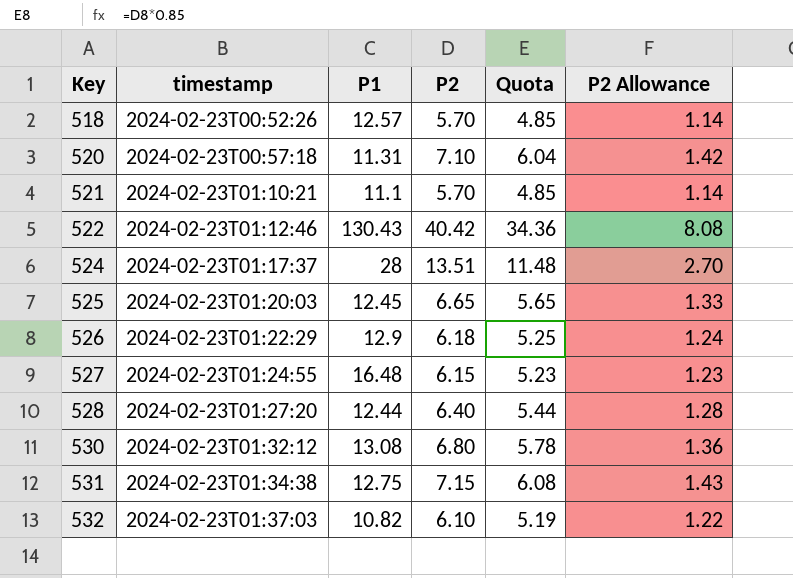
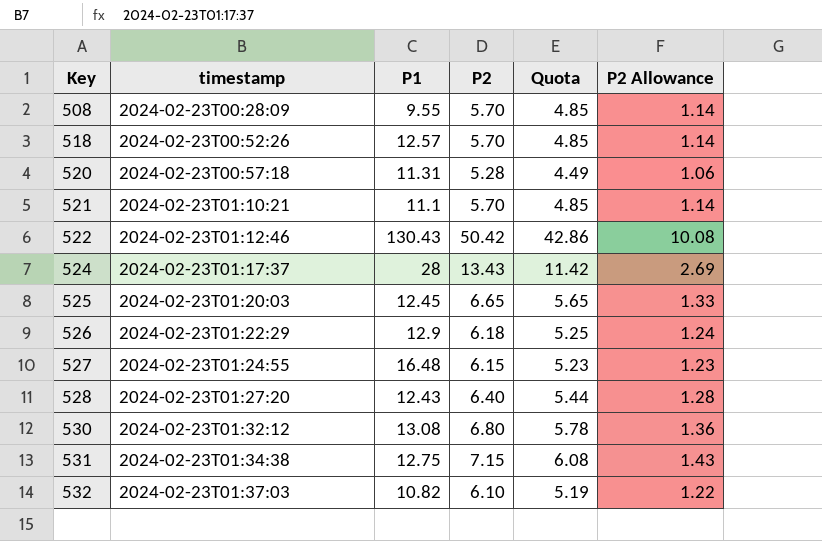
row 508: none -> 2024-02-23T00:28:09 | 9.55 | 5.70 | 4.85 | 1.14
520 | P2: 7.10 -> 5.28
520 | Quota: 6.04 -> 4.49
520 | P2 Allowance: 1.42 -> 1.06
522 | P2: 40.42 -> 50.42
522 | Quota: 34.36 -> 42.86
522 | P2 Allowance: 8.08 -> 10.08
524 | P2: 13.51 -> 13.43
524 | Quota: 11.48 -> 11.42
524 | P2 Allowance: 2.70 -> 2.69
528 | P1: 12.44 -> 12.43

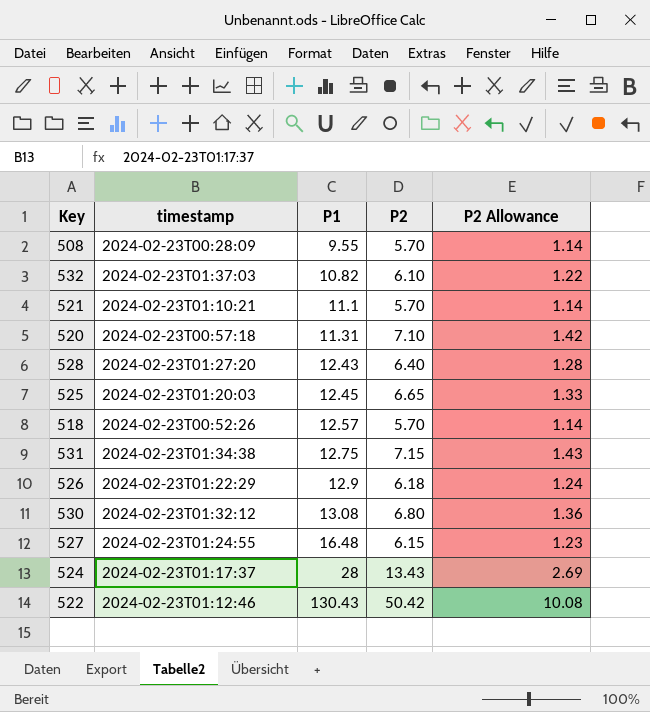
row order: Key ascending -> P1 ascending
column Quota | formula: [P2] * 0.85 -> none
520 | P2: 5.28 -> 7.10
520 | P2 Allowance: 1.06 -> 1.42

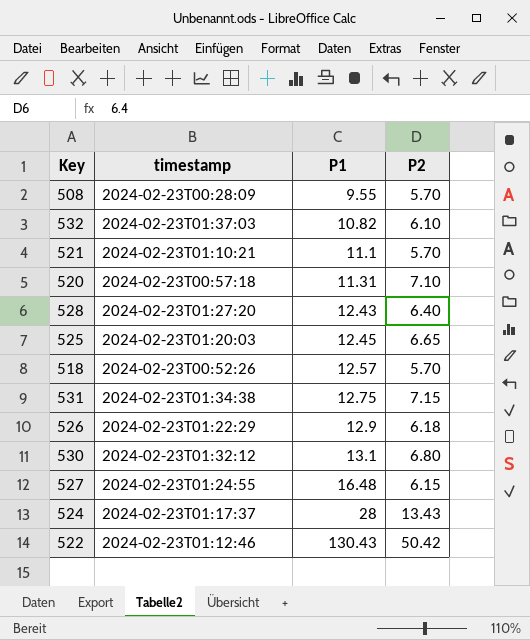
column P2 Allowance | formula: [P2] * 0.2 -> none
530 | P1: 13.08 -> 13.1

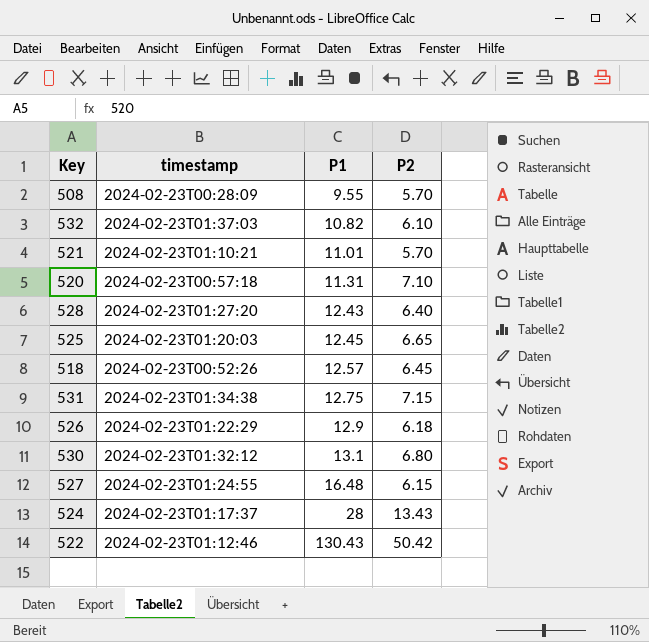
521 | P1: 11.1 -> 11.01
518 | P2: 5.70 -> 6.45

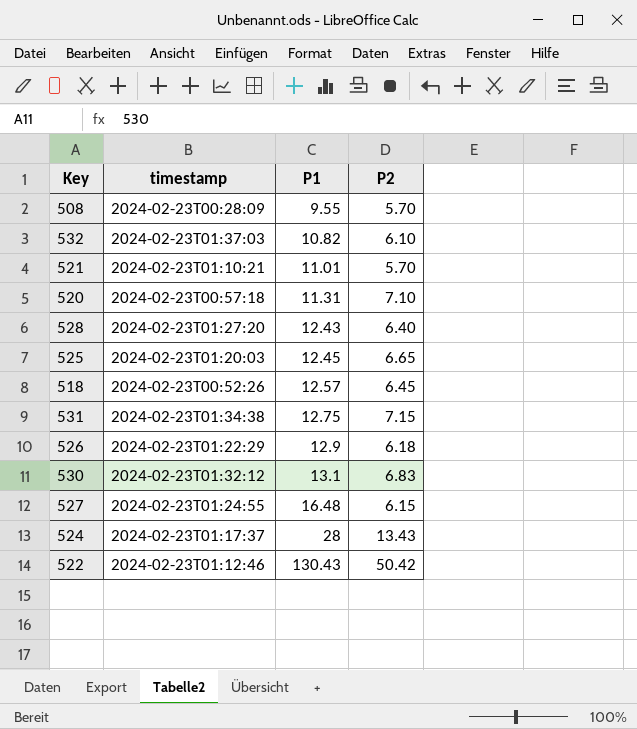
530 | P2: 6.80 -> 6.83

